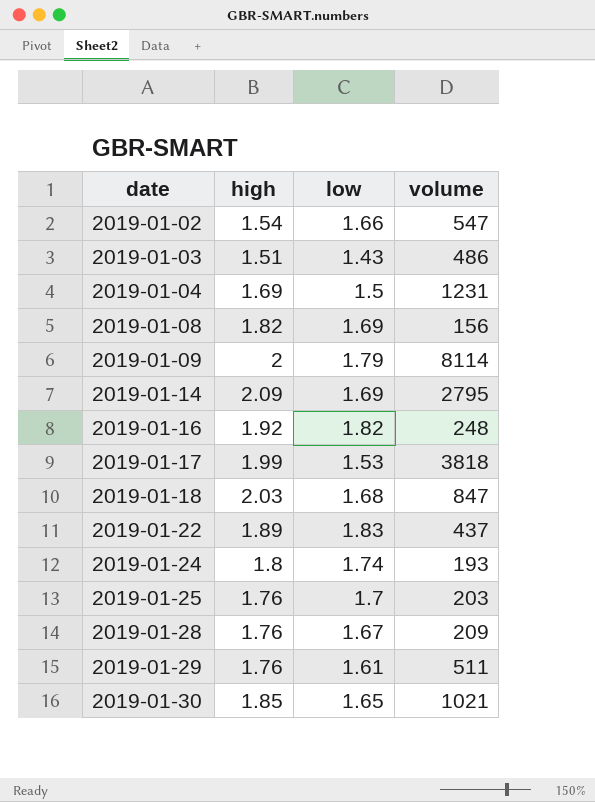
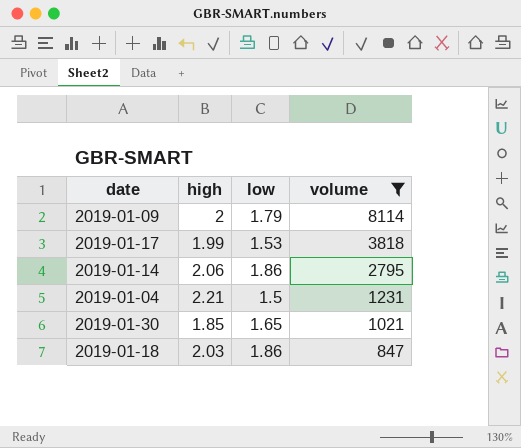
filter: none -> volume >= 847
row order: date ascending -> volume descending
2019-01-14 | high: 2.09 -> 2.06
2019-01-14 | low: 1.69 -> 1.86
2019-01-04 | high: 1.69 -> 2.21
2019-01-18 | low: 1.68 -> 1.86

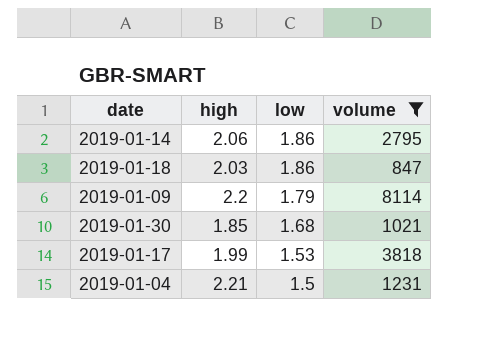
row order: volume descending -> low descending
2019-01-09 | high: 2 -> 2.2
2019-01-30 | low: 1.65 -> 1.68

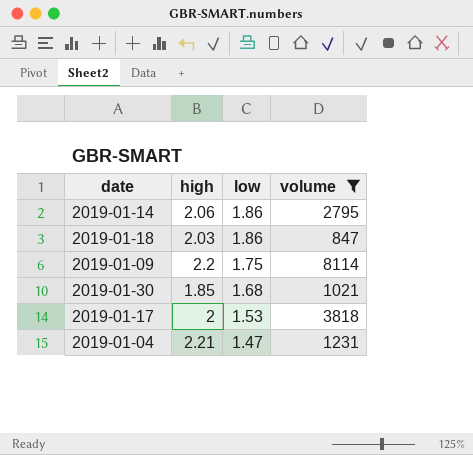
2019-01-09 | low: 1.79 -> 1.75
2019-01-17 | high: 1.99 -> 2
2019-01-04 | low: 1.5 -> 1.47

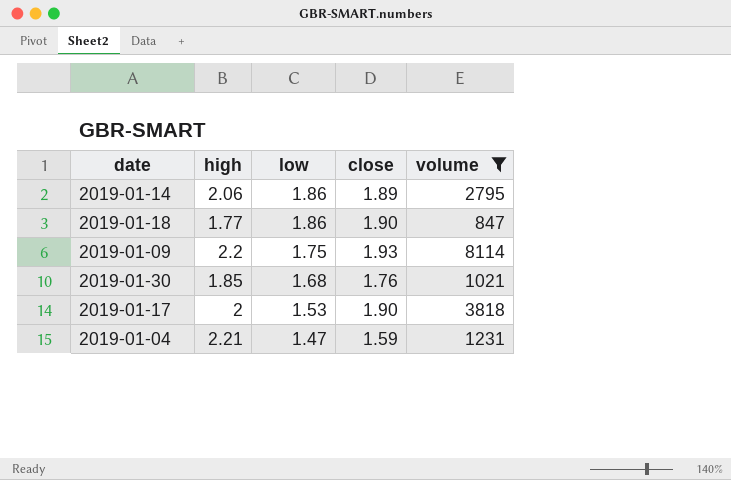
column close | position: none -> 4
2019-01-18 | high: 2.03 -> 1.77

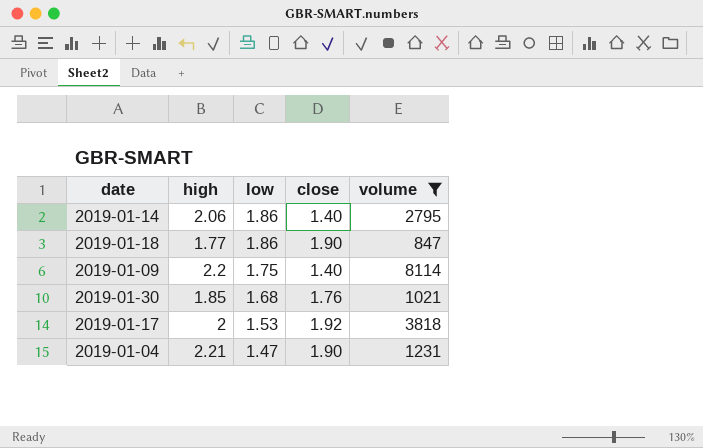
2019-01-14 | close: 1.89 -> 1.40
2019-01-09 | close: 1.93 -> 1.40
2019-01-17 | close: 1.90 -> 1.92
2019-01-04 | close: 1.59 -> 1.90

